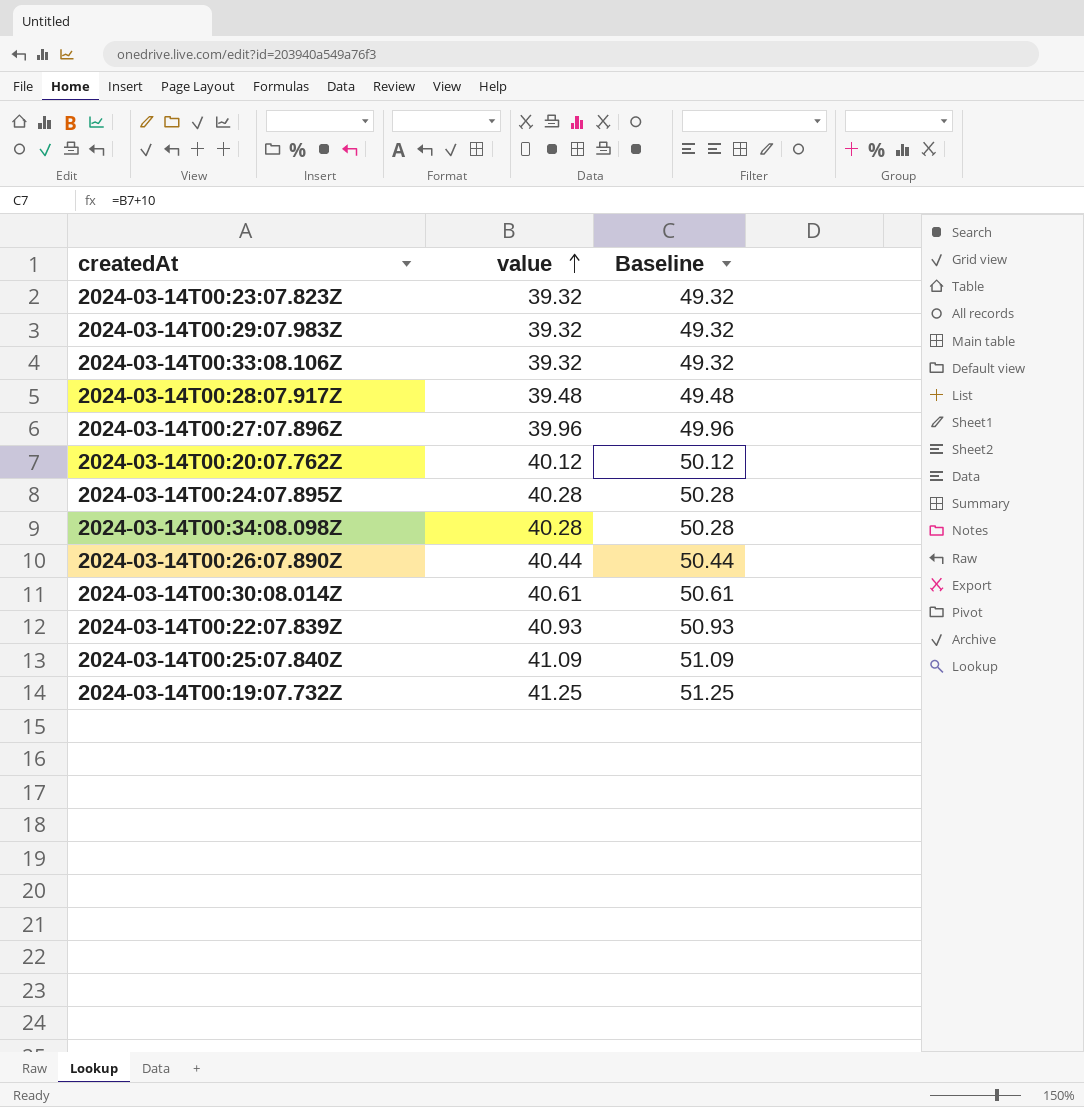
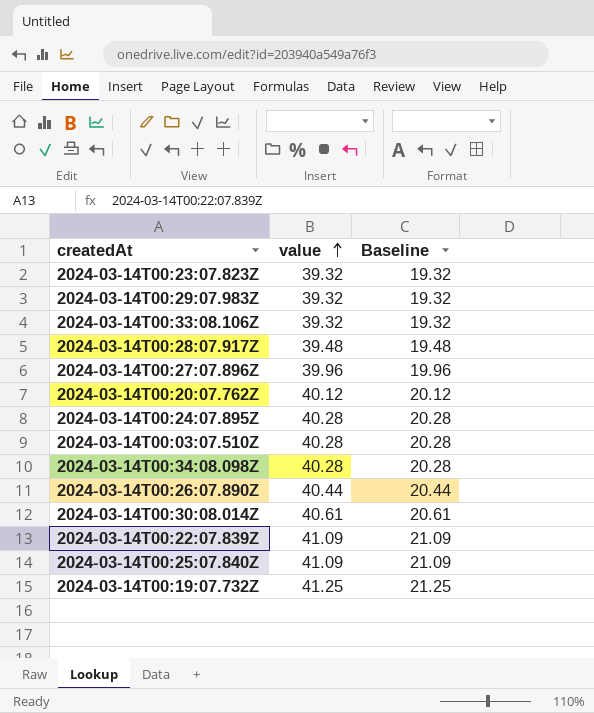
column Baseline | formula: [value] + 10 -> [value] - 20
row 2024-03-14T00:03:07.510Z: none -> 40.28 | 20.28
2024-03-14T00:22:07.839Z | value: 40.93 -> 41.09

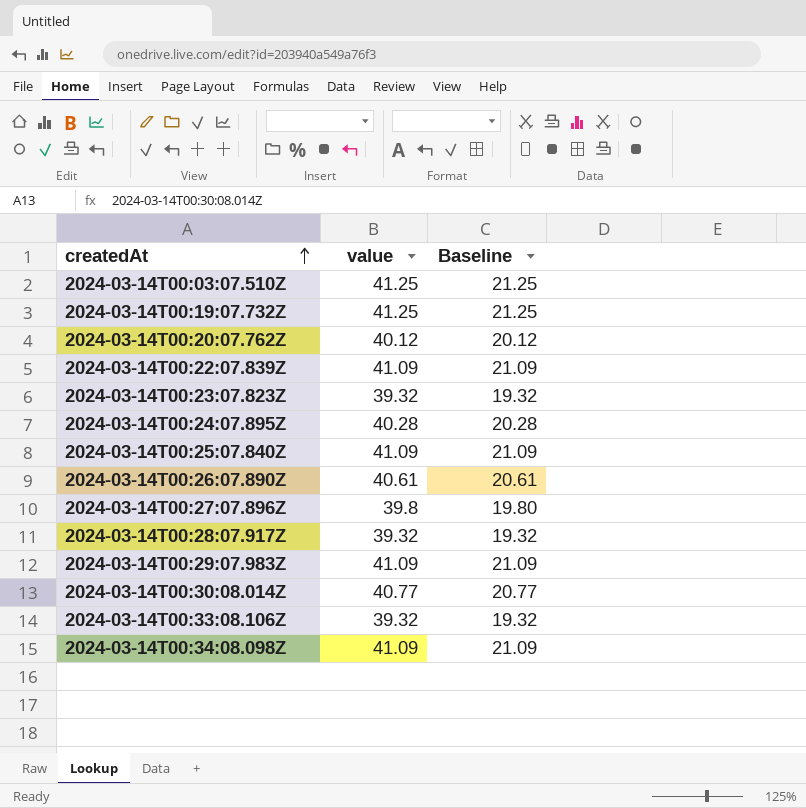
row order: value ascending -> createdAt ascending
2024-03-14T00:03:07.510Z | value: 40.28 -> 41.25
2024-03-14T00:03:07.510Z | Baseline: 20.28 -> 21.25
2024-03-14T00:26:07.890Z | value: 40.44 -> 40.61
2024-03-14T00:26:07.890Z | Baseline: 20.44 -> 20.61
2024-03-14T00:27:07.896Z | value: 39.96 -> 39.8
2024-03-14T00:27:07.896Z | Baseline: 19.96 -> 19.80
2024-03-14T00:28:07.917Z | value: 39.48 -> 39.32
2024-03-14T00:28:07.917Z | Baseline: 19.48 -> 19.32
2024-03-14T00:29:07.983Z | value: 39.32 -> 41.09
2024-03-14T00:29:07.983Z | Baseline: 19.32 -> 21.09
2024-03-14T00:30:08.014Z | value: 40.61 -> 40.77
2024-03-14T00:30:08.014Z | Baseline: 20.61 -> 20.77
2024-03-14T00:34:08.098Z | value: 40.28 -> 41.09
2024-03-14T00:34:08.098Z | Baseline: 20.28 -> 21.09

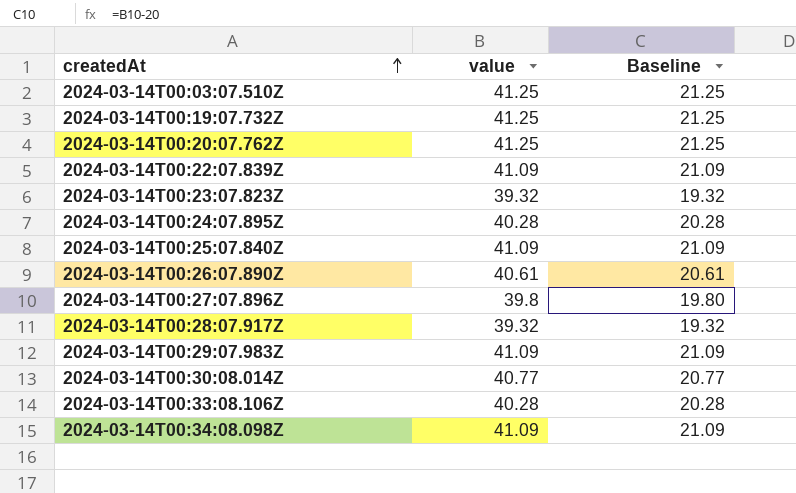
2024-03-14T00:20:07.762Z | value: 40.12 -> 41.25
2024-03-14T00:20:07.762Z | Baseline: 20.12 -> 21.25
2024-03-14T00:33:08.106Z | value: 39.32 -> 40.28
2024-03-14T00:33:08.106Z | Baseline: 19.32 -> 20.28

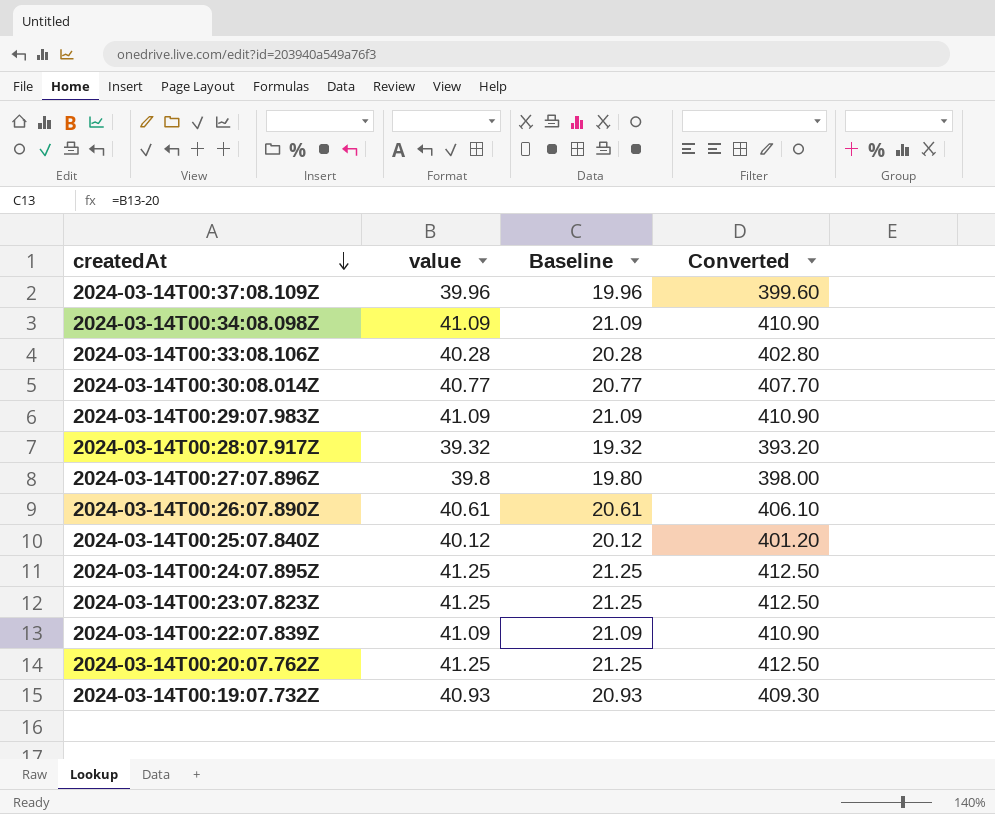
row order: createdAt ascending -> createdAt descending
column Converted | formula: none -> [value] * 10
row 2024-03-14T00:03:07.510Z: 41.25 | 21.25 -> none
row 2024-03-14T00:37:08.109Z: none -> 39.96 | 19.96 | 399.60
2024-03-14T00:25:07.840Z | value: 41.09 -> 40.12
2024-03-14T00:25:07.840Z | Baseline: 21.09 -> 20.12
2024-03-14T00:24:07.895Z | value: 40.28 -> 41.25
2024-03-14T00:24:07.895Z | Baseline: 20.28 -> 21.25
2024-03-14T00:23:07.823Z | value: 39.32 -> 41.25
2024-03-14T00:23:07.823Z | Baseline: 19.32 -> 21.25
2024-03-14T00:19:07.732Z | value: 41.25 -> 40.93
2024-03-14T00:19:07.732Z | Baseline: 21.25 -> 20.93

